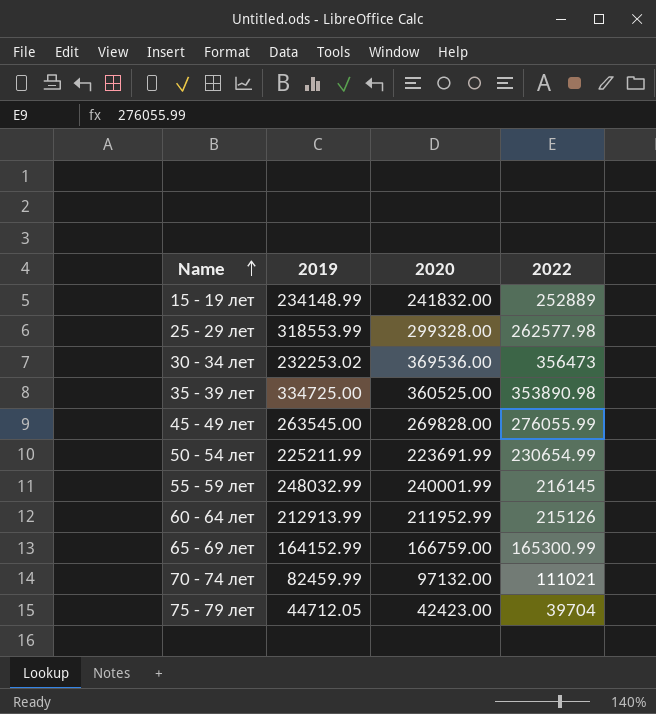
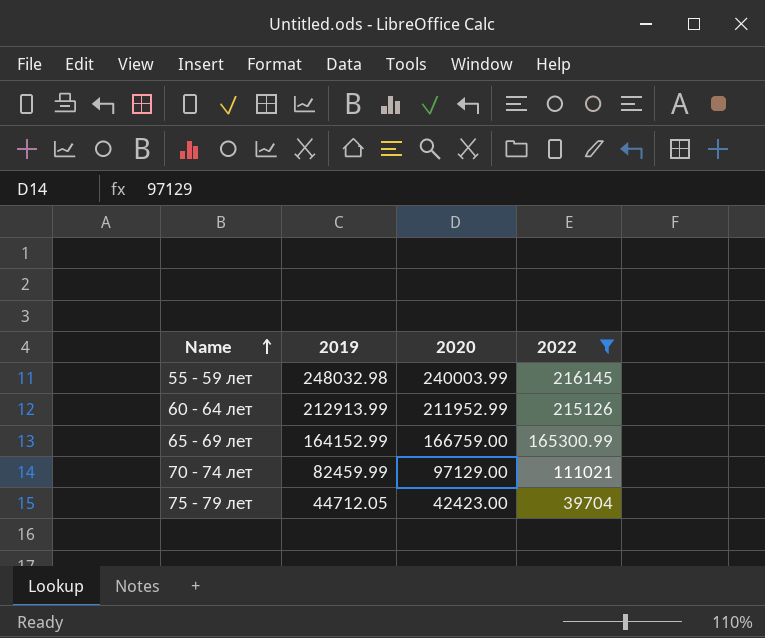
filter: none -> 2022 <= 216145
55 - 59 лет | 2019: 248032.99 -> 248032.98
55 - 59 лет | 2020: 240001.99 -> 240003.99
70 - 74 лет | 2020: 97132.00 -> 97129.00

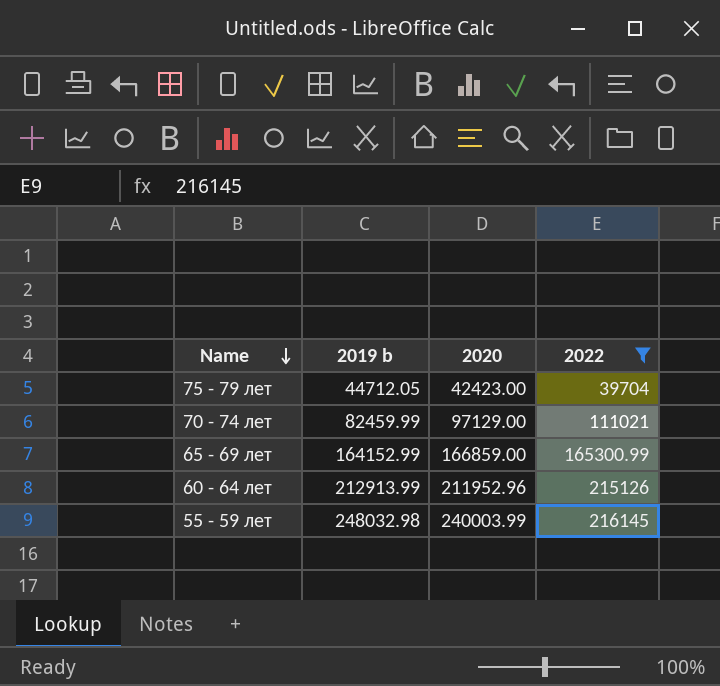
row order: Name ascending -> Name descending
column name: 2019 -> 2019 b
65 - 69 лет | 2020: 166759.00 -> 166859.00
60 - 64 лет | 2020: 211952.99 -> 211952.96

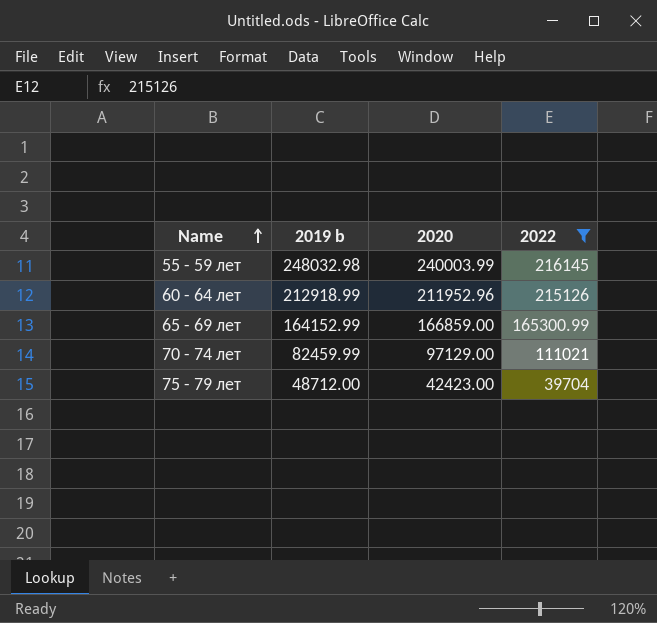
row order: Name descending -> Name ascending
60 - 64 лет | 2019 b: 212913.99 -> 212918.99
75 - 79 лет | 2019 b: 44712.05 -> 48712.00

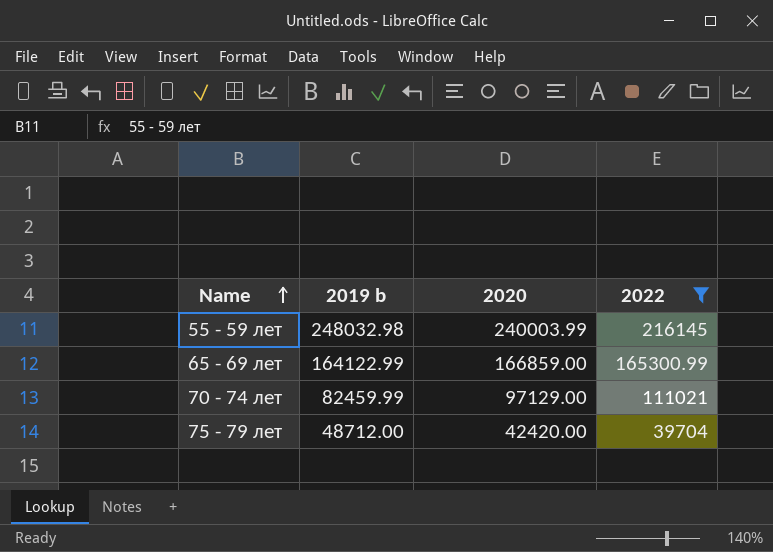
row 60 - 64 лет: 212918.99 | 211952.96 | 215126 -> none
65 - 69 лет | 2019 b: 164152.99 -> 164122.99
75 - 79 лет | 2020: 42423.00 -> 42420.00

